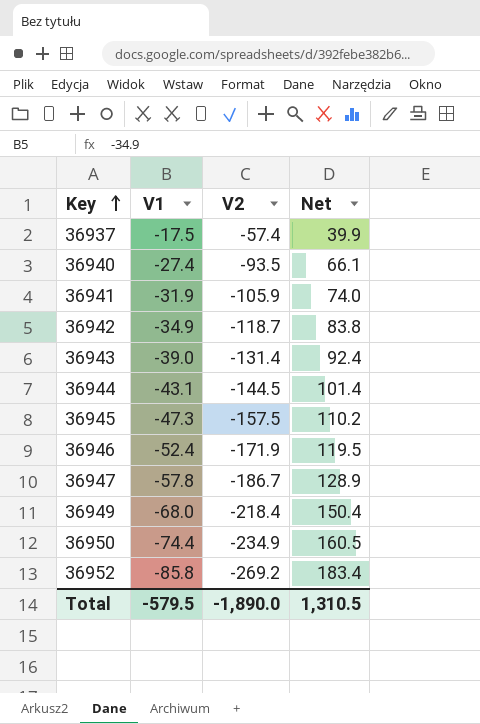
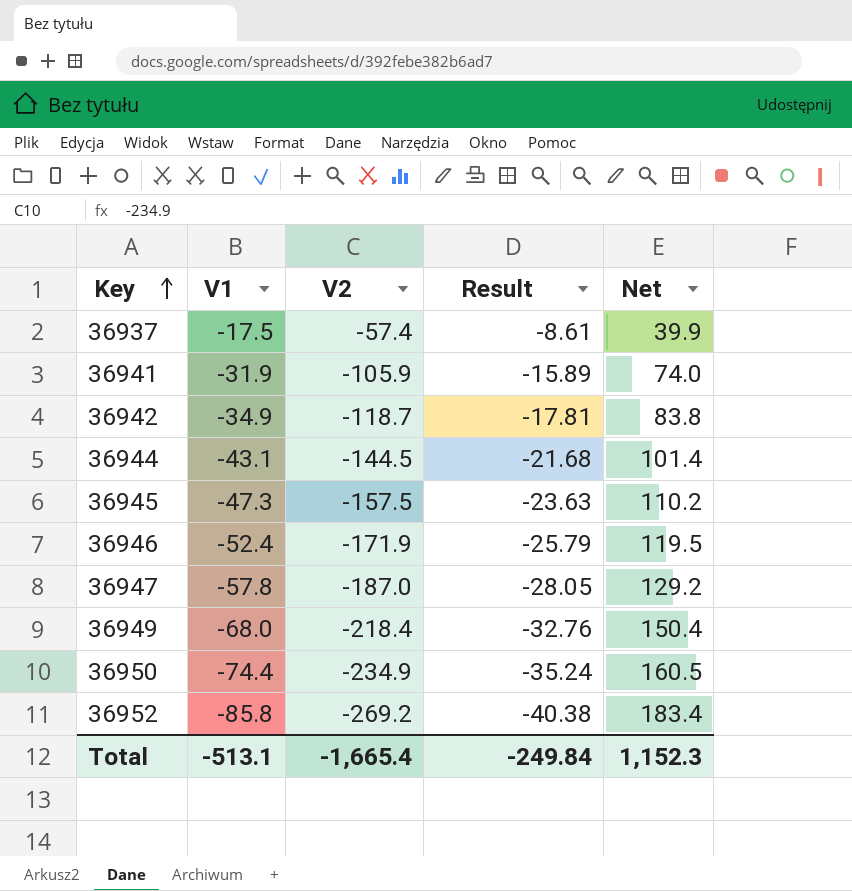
column Result | formula: none -> [V2] * 0.15
row 36940: -27.4 | -93.5 | 66.1 -> none
row 36943: -39.0 | -131.4 | 92.4 -> none
36947 | V2: -186.7 -> -187.0
36947 | Net: 128.9 -> 129.2
Total | V1: -579.5 -> -513.1
Total | V2: -1,890.0 -> -1,665.4
Total | Net: 1,310.5 -> 1,152.3

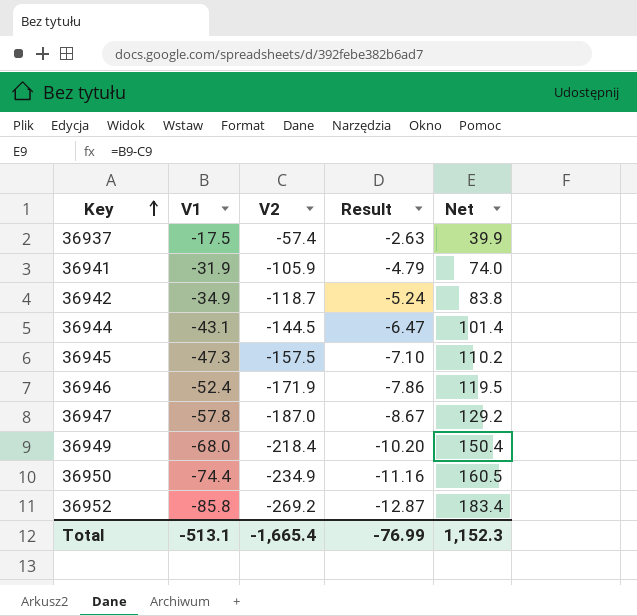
column Result | formula: [V2] * 0.15 -> [V1] * 0.15
Total | Result: -249.84 -> -76.99

